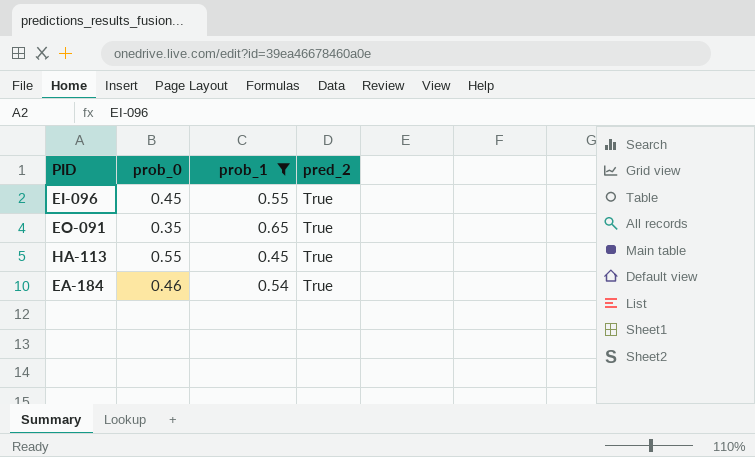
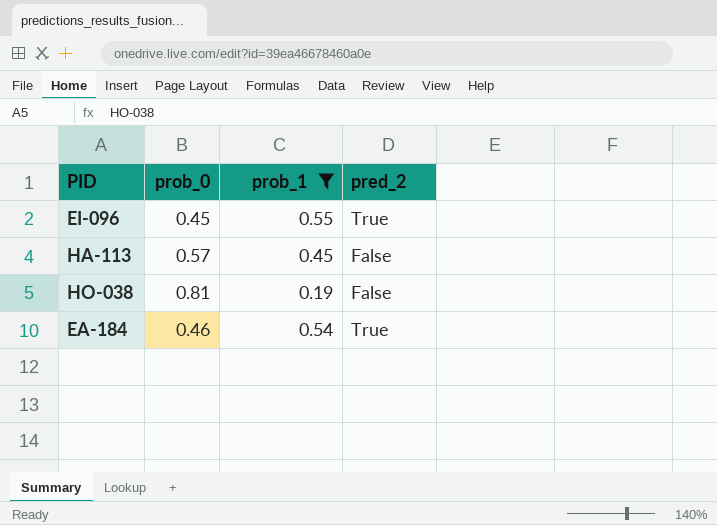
row EO-091: 0.35 | 0.65 | True -> none
HA-113 | prob_0: 0.55 -> 0.57
HA-113 | pred_2: True -> False
row HO-038: none -> 0.81 | 0.19 | False

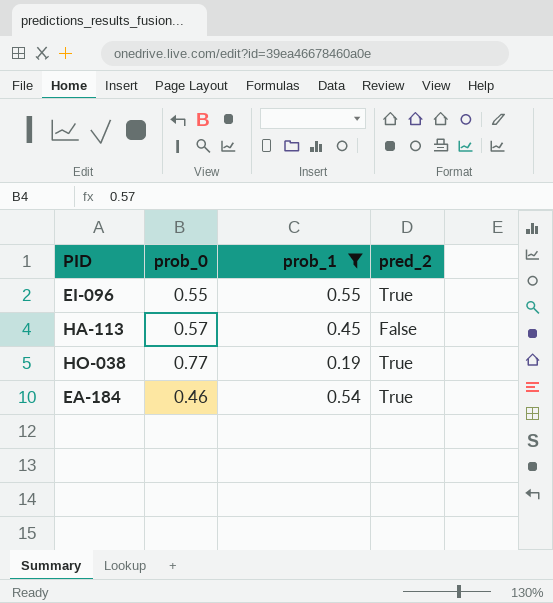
EI-096 | prob_0: 0.45 -> 0.55
HO-038 | prob_0: 0.81 -> 0.77
HO-038 | pred_2: False -> True

